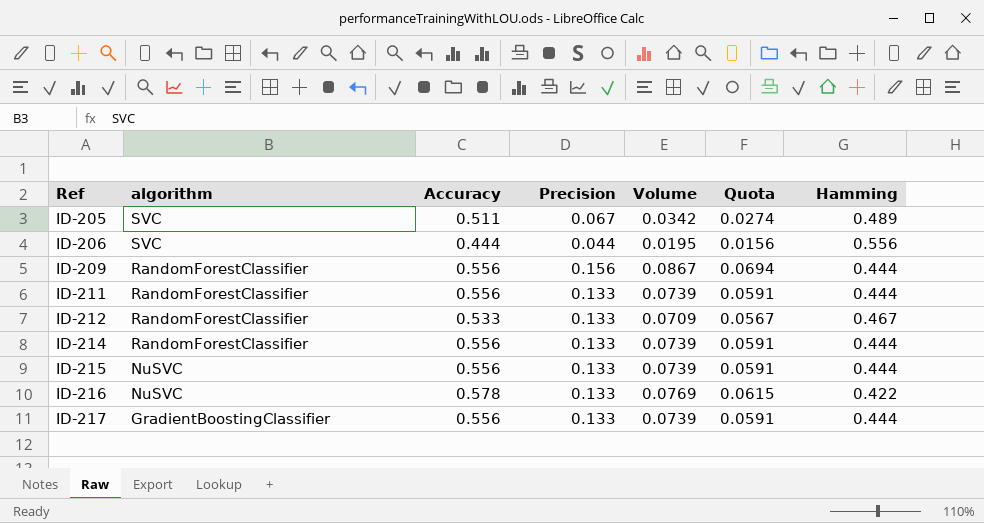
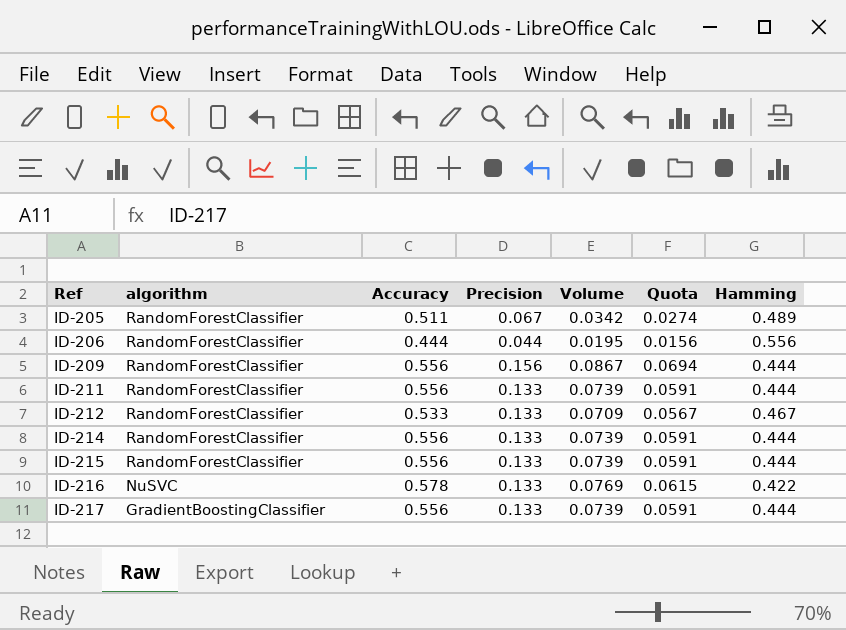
ID-205 | algorithm: SVC -> RandomForestClassifier
ID-206 | algorithm: SVC -> RandomForestClassifier
ID-215 | algorithm: NuSVC -> RandomForestClassifier

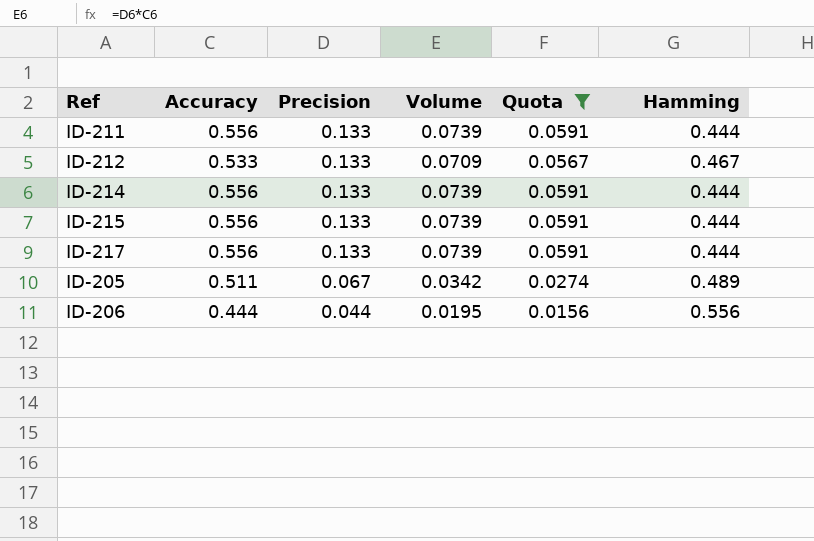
filter: none -> Quota <= 0.0591
row order: Ref ascending -> Precision descending
column algorithm | position: 2 -> none

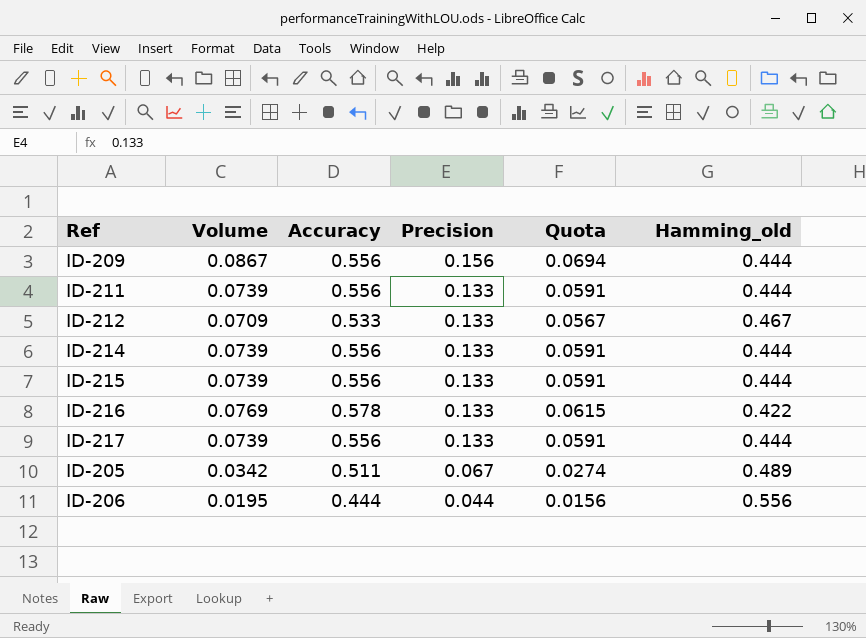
filter: Quota <= 0.0591 -> none
column Volume | position: 4 -> 2
column name: Hamming -> Hamming_old

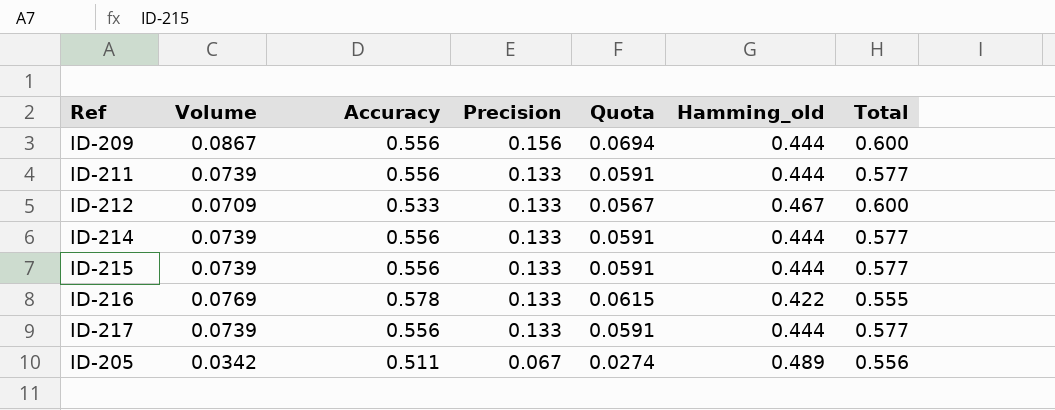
column Total | formula: none -> [Precision] + [Hamming_old]
row ID-206: 0.0195 | 0.444 | 0.044 | 0.0156 | 0.556 -> none

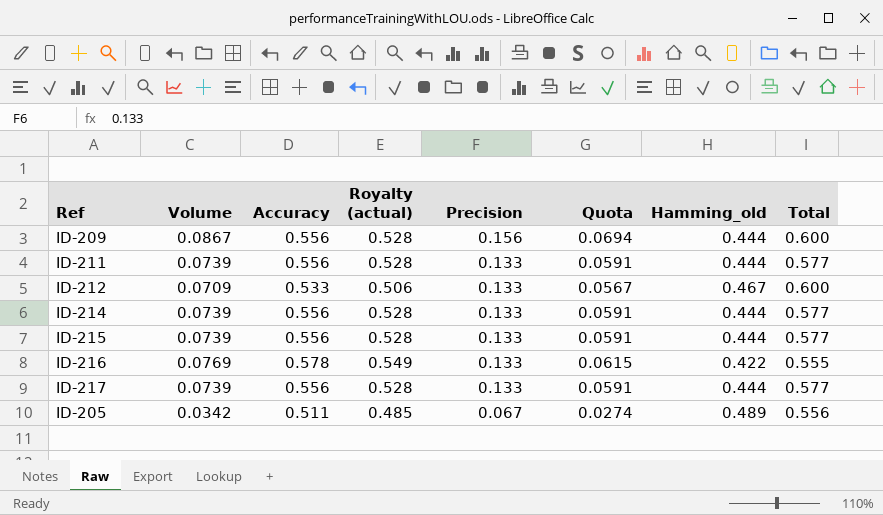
column Royalty (actual) | formula: none -> [Accuracy] * 0.95

